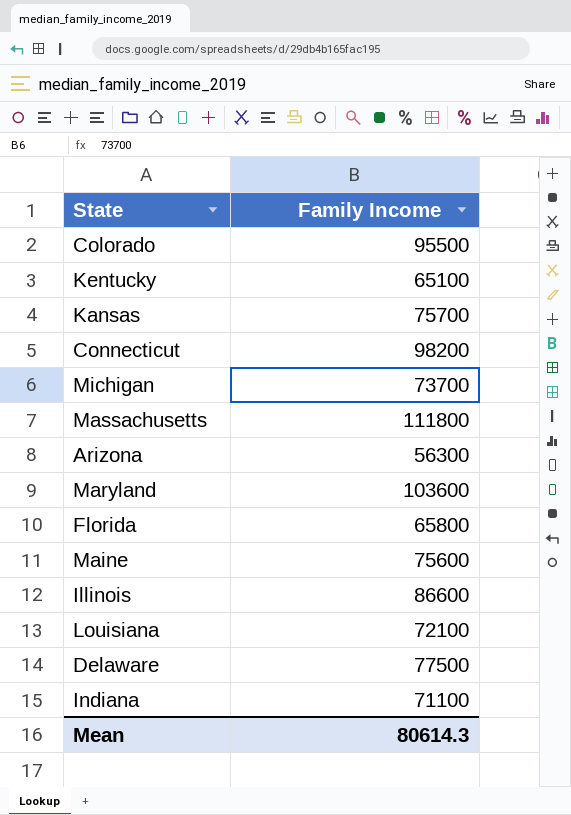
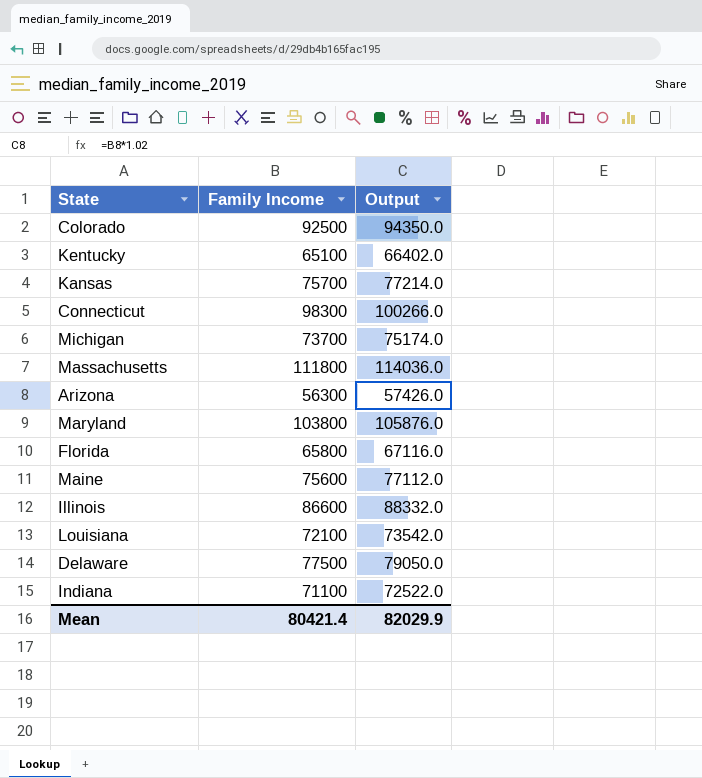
column Output | formula: none -> [Family Income] * 1.02
Colorado | Family Income: 95500 -> 92500
Connecticut | Family Income: 98200 -> 98300
Maryland | Family Income: 103600 -> 103800
Mean | Family Income: 80614.3 -> 80421.4

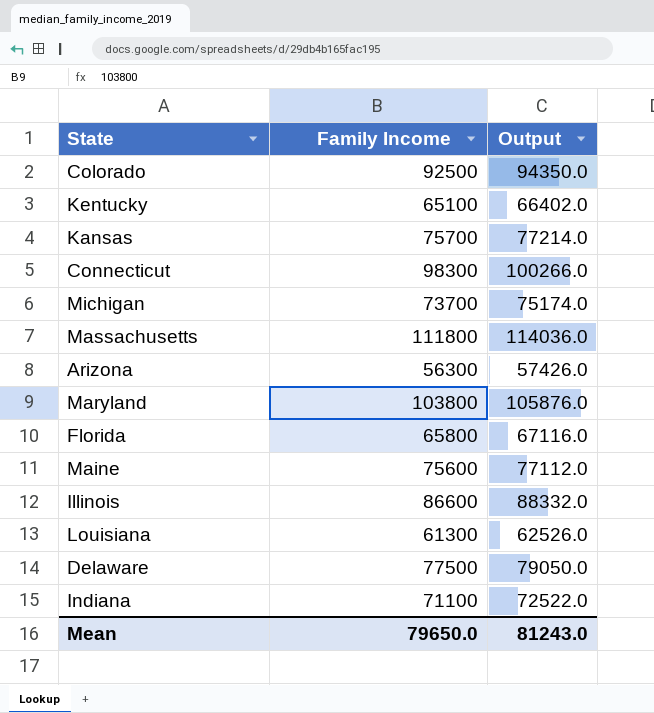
Louisiana | Family Income: 72100 -> 61300
Louisiana | Output: 73542.0 -> 62526.0
Mean | Family Income: 80421.4 -> 79650.0
Mean | Output: 82029.9 -> 81243.0

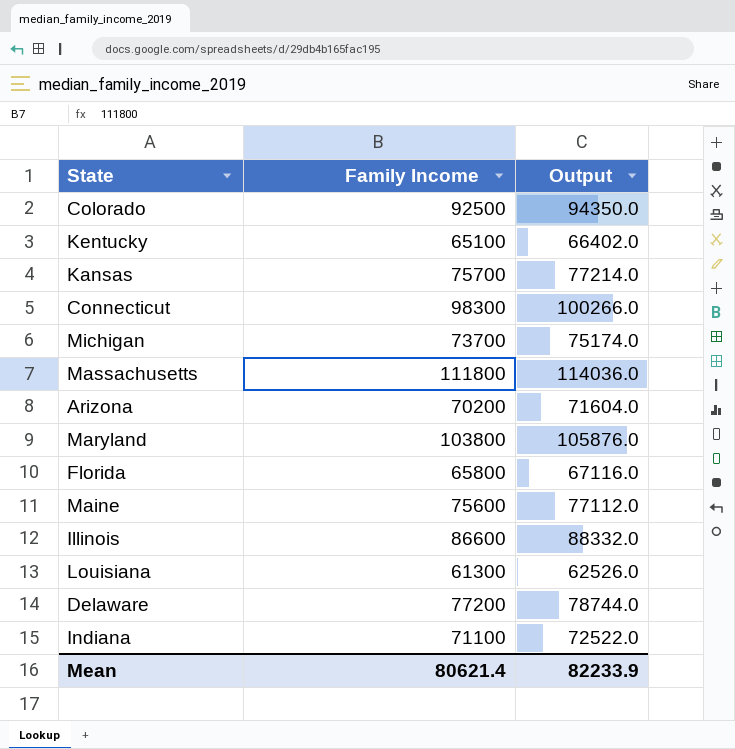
Arizona | Family Income: 56300 -> 70200
Arizona | Output: 57426.0 -> 71604.0
Delaware | Family Income: 77500 -> 77200
Delaware | Output: 79050.0 -> 78744.0
Mean | Family Income: 79650.0 -> 80621.4
Mean | Output: 81243.0 -> 82233.9

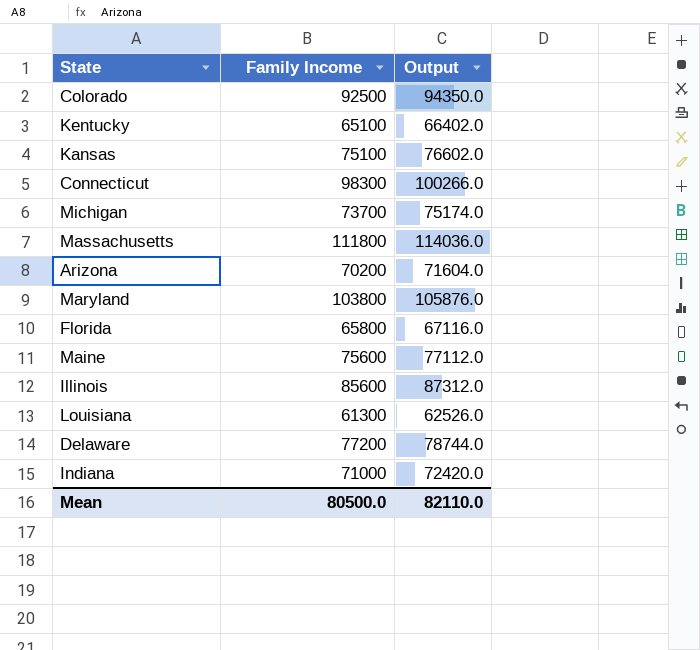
Kansas | Family Income: 75700 -> 75100
Kansas | Output: 77214.0 -> 76602.0
Illinois | Family Income: 86600 -> 85600
Illinois | Output: 88332.0 -> 87312.0
Indiana | Family Income: 71100 -> 71000
Indiana | Output: 72522.0 -> 72420.0
Mean | Family Income: 80621.4 -> 80500.0
Mean | Output: 82233.9 -> 82110.0

